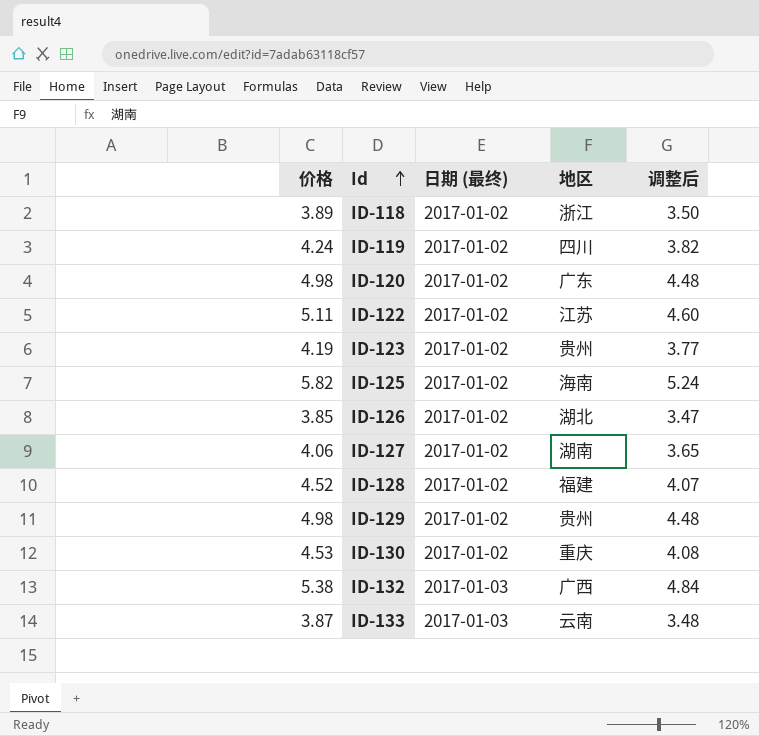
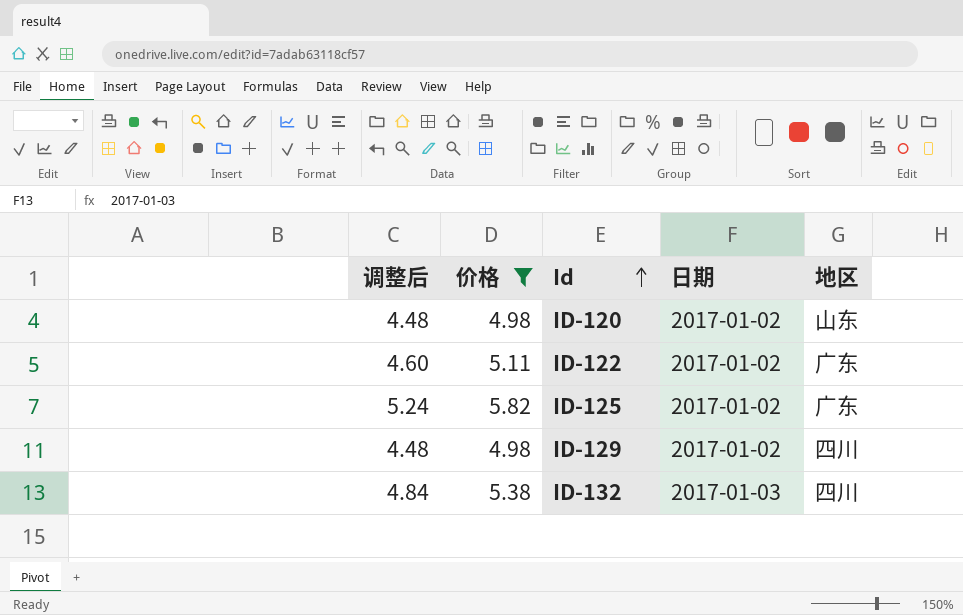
filter: none -> 价格 >= 4.98
column 调整后 | position: 5 -> 1
column name: 日期 (最终) -> 日期
ID-120 | 地区: 广东 -> 山东
ID-122 | 地区: 江苏 -> 广东
ID-125 | 地区: 海南 -> 广东
ID-129 | 地区: 贵州 -> 四川
ID-132 | 地区: 广西 -> 四川

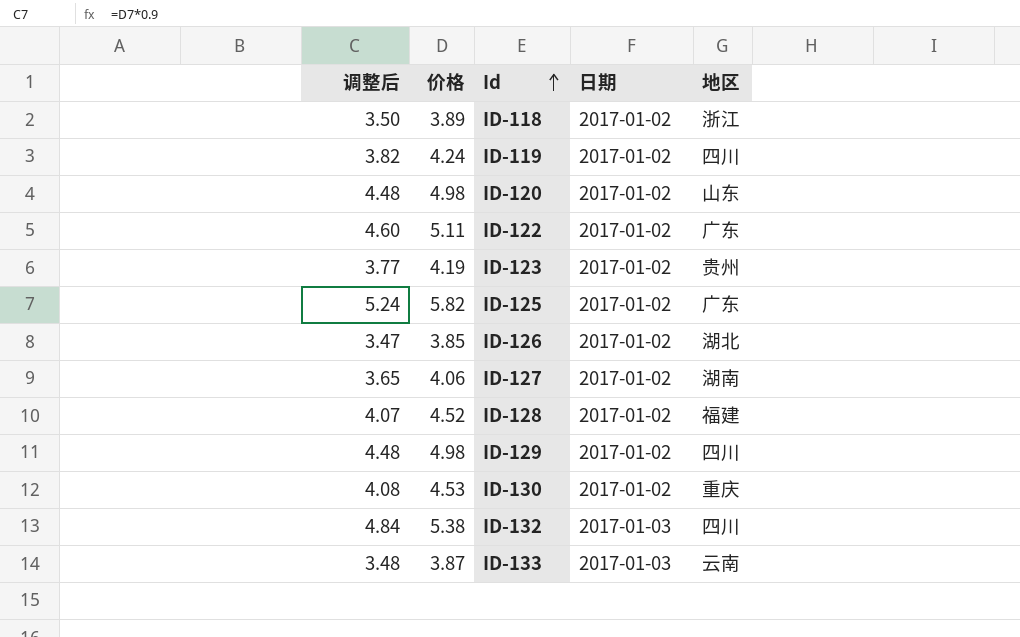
filter: 价格 >= 4.98 -> none

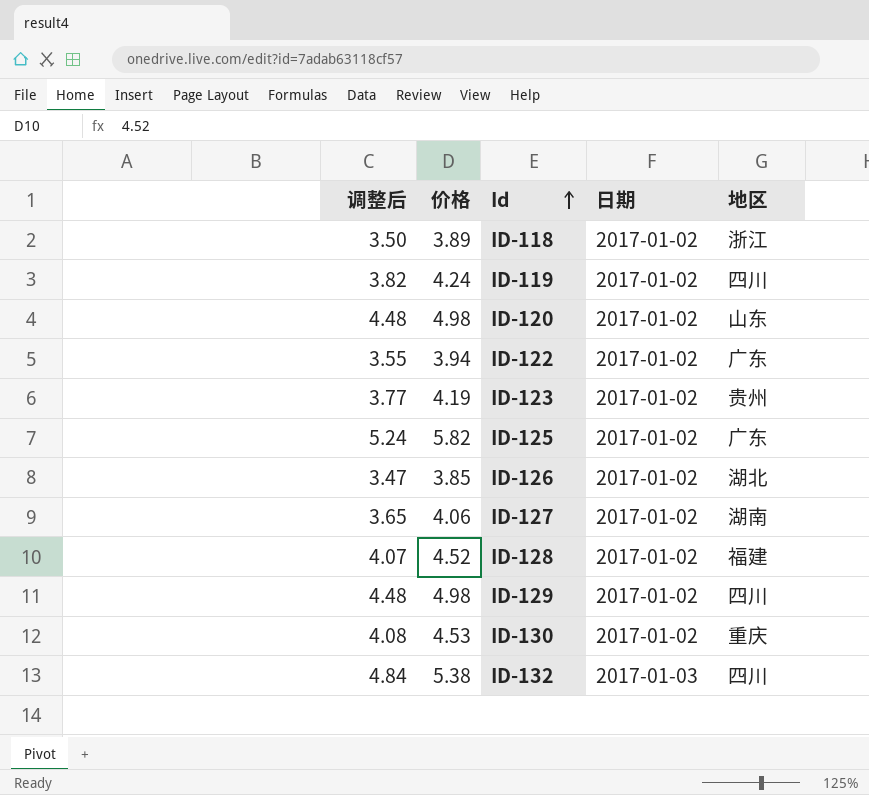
row ID-133: 3.48 | 3.87 | 2017-01-03 | 云南 -> none
ID-122 | 调整后: 4.60 -> 3.55
ID-122 | 价格: 5.11 -> 3.94

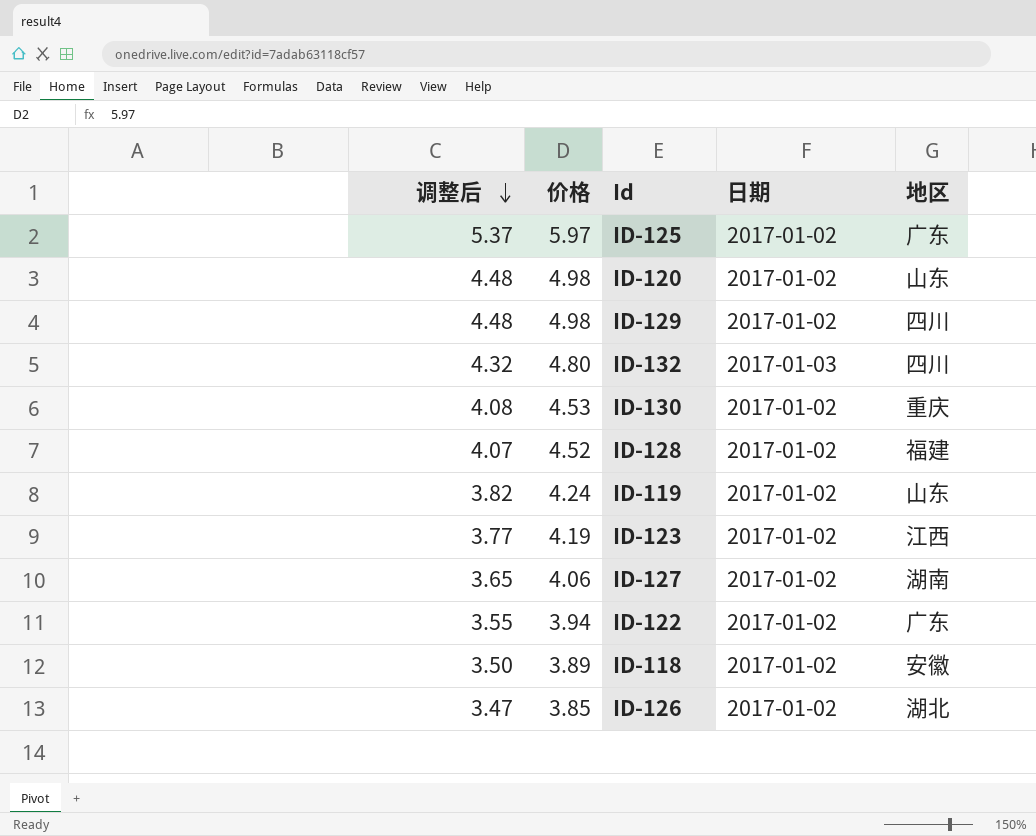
row order: Id ascending -> 调整后 descending
ID-125 | 调整后: 5.24 -> 5.37
ID-125 | 价格: 5.82 -> 5.97
ID-132 | 调整后: 4.84 -> 4.32
ID-132 | 价格: 5.38 -> 4.80
ID-119 | 地区: 四川 -> 山东
ID-123 | 地区: 贵州 -> 江西
ID-118 | 地区: 浙江 -> 安徽

